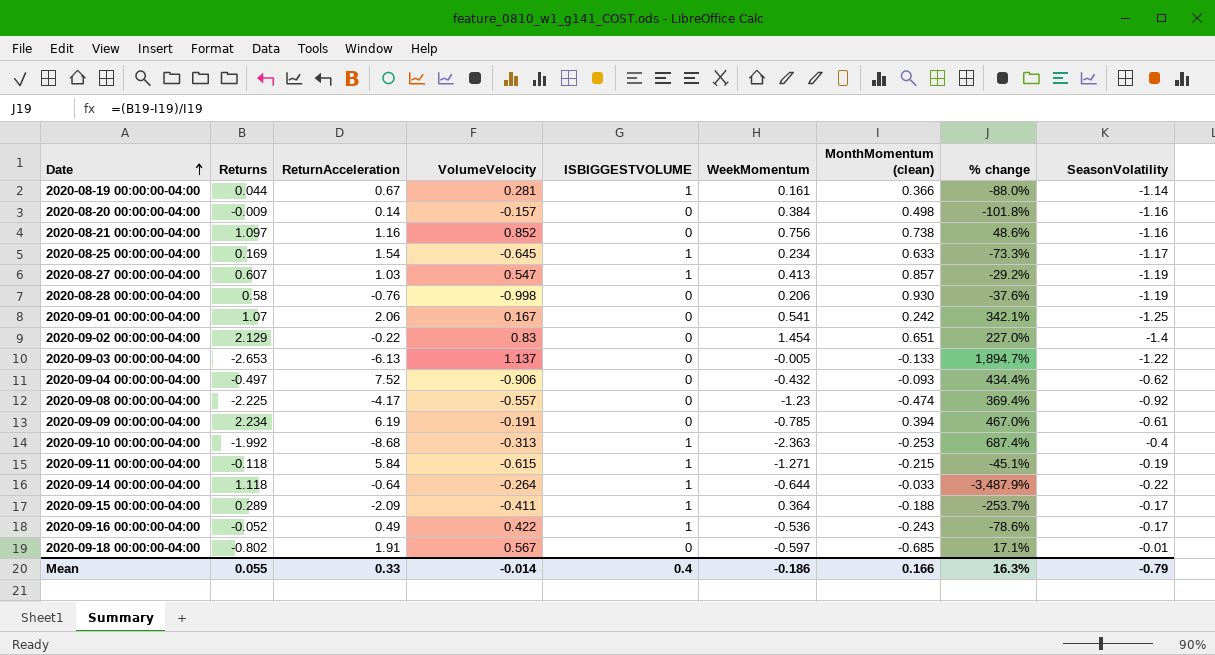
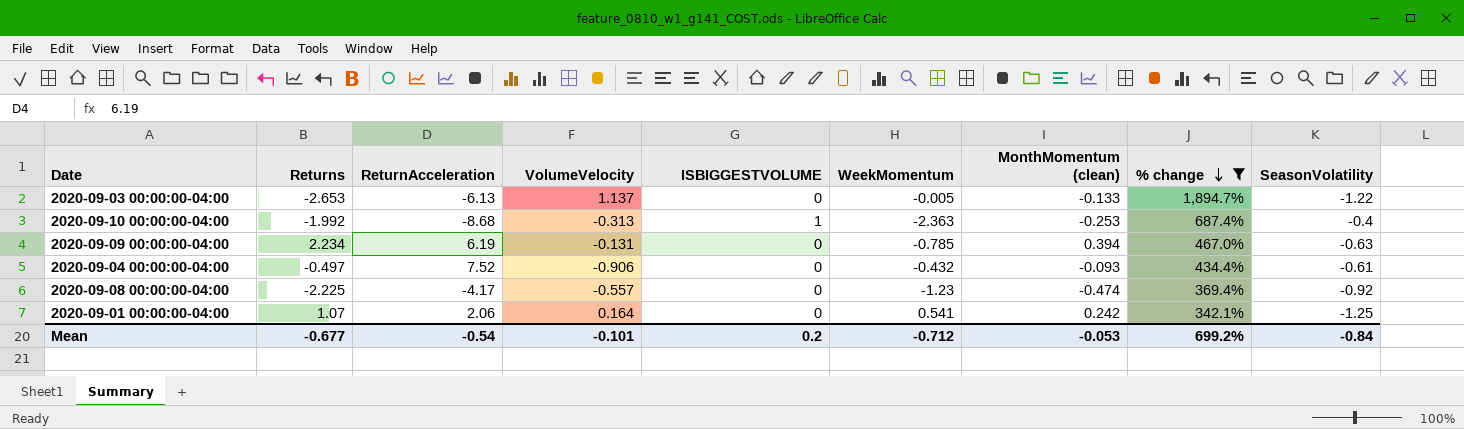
filter: none -> % change >= 342.1%
row order: Date ascending -> % change descending
2020-09-09 00:00:00-04:00 | VolumeVelocity: -0.191 -> -0.131
2020-09-09 00:00:00-04:00 | SeasonVolatility: -0.61 -> -0.63
2020-09-04 00:00:00-04:00 | SeasonVolatility: -0.62 -> -0.61
2020-09-01 00:00:00-04:00 | VolumeVelocity: 0.167 -> 0.164
Mean | Returns: 0.055 -> -0.677
Mean | ReturnAcceleration: 0.33 -> -0.54
Mean | VolumeVelocity: -0.014 -> -0.101
Mean | ISBIGGESTVOLUME: 0.4 -> 0.2
Mean | WeekMomentum: -0.186 -> -0.712
Mean | MonthMomentum (clean): 0.166 -> -0.053
Mean | % change: 16.3% -> 699.2%
Mean | SeasonVolatility: -0.79 -> -0.84

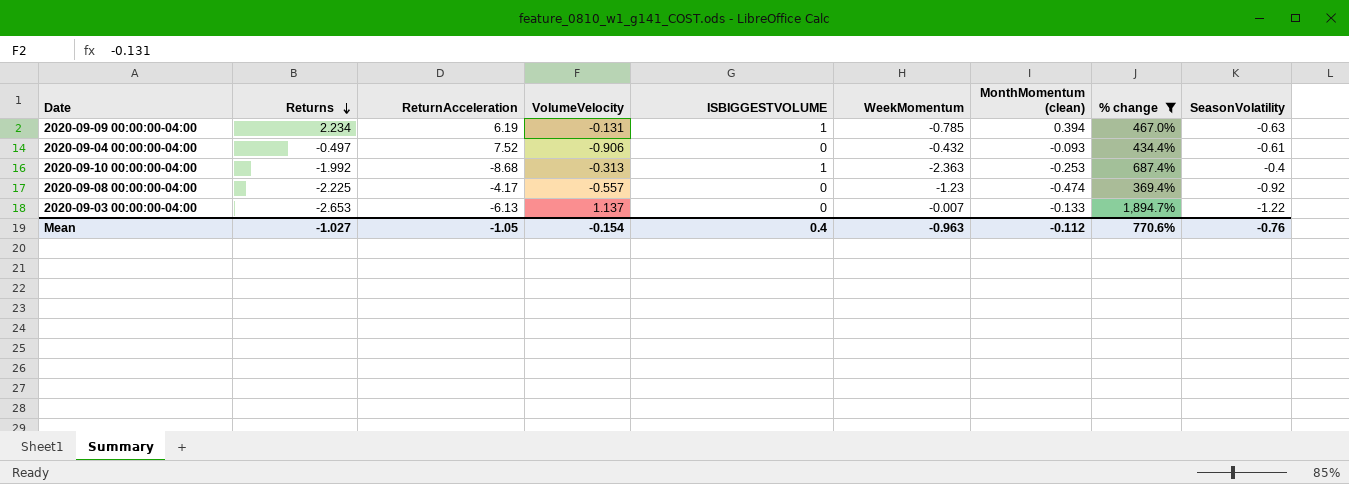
row order: % change descending -> Returns descending
row 2020-09-01 00:00:00-04:00: 1.07 | 2.06 | 0.164 | 0 | 0.541 | 0.242 | 342.1% | -1.25 -> none
2020-09-09 00:00:00-04:00 | ISBIGGESTVOLUME: 0 -> 1
2020-09-03 00:00:00-04:00 | WeekMomentum: -0.005 -> -0.007
Mean | Returns: -0.677 -> -1.027
Mean | ReturnAcceleration: -0.54 -> -1.05
Mean | VolumeVelocity: -0.101 -> -0.154
Mean | ISBIGGESTVOLUME: 0.2 -> 0.4
Mean | WeekMomentum: -0.712 -> -0.963
Mean | MonthMomentum (clean): -0.053 -> -0.112
Mean | % change: 699.2% -> 770.6%
Mean | SeasonVolatility: -0.84 -> -0.76

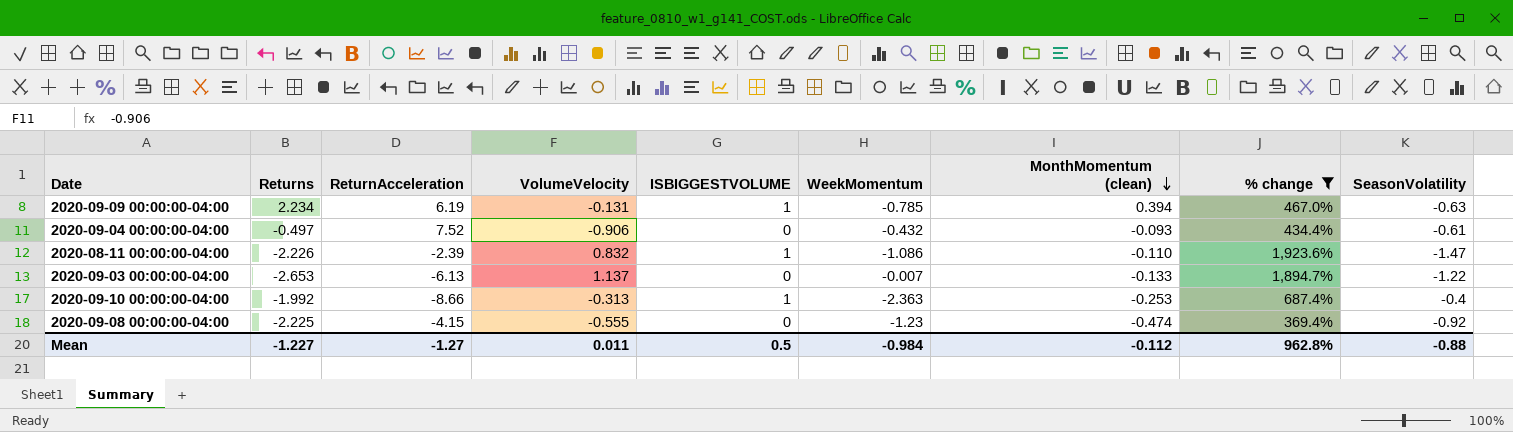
row order: Returns descending -> MonthMomentum (clean) descending
row 2020-08-11 00:00:00-04:00: none -> -2.226 | -2.39 | 0.832 | 1 | -1.086 | -0.110 | 1,923.6% | -1.47
2020-09-10 00:00:00-04:00 | ReturnAcceleration: -8.68 -> -8.66
2020-09-08 00:00:00-04:00 | ReturnAcceleration: -4.17 -> -4.15
2020-09-08 00:00:00-04:00 | VolumeVelocity: -0.557 -> -0.555
Mean | Returns: -1.027 -> -1.227
Mean | ReturnAcceleration: -1.05 -> -1.27
Mean | VolumeVelocity: -0.154 -> 0.011
Mean | ISBIGGESTVOLUME: 0.4 -> 0.5
Mean | WeekMomentum: -0.963 -> -0.984
Mean | % change: 770.6% -> 962.8%
Mean | SeasonVolatility: -0.76 -> -0.88

